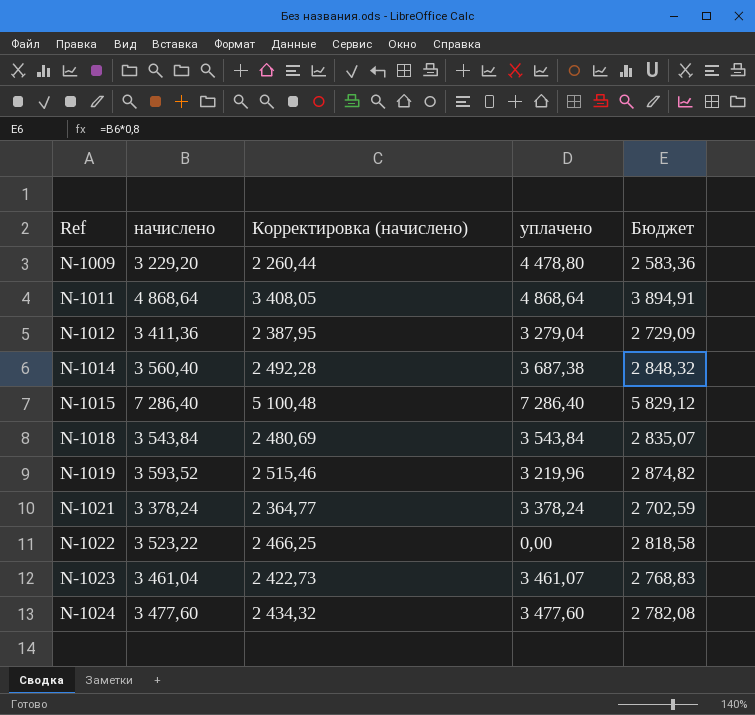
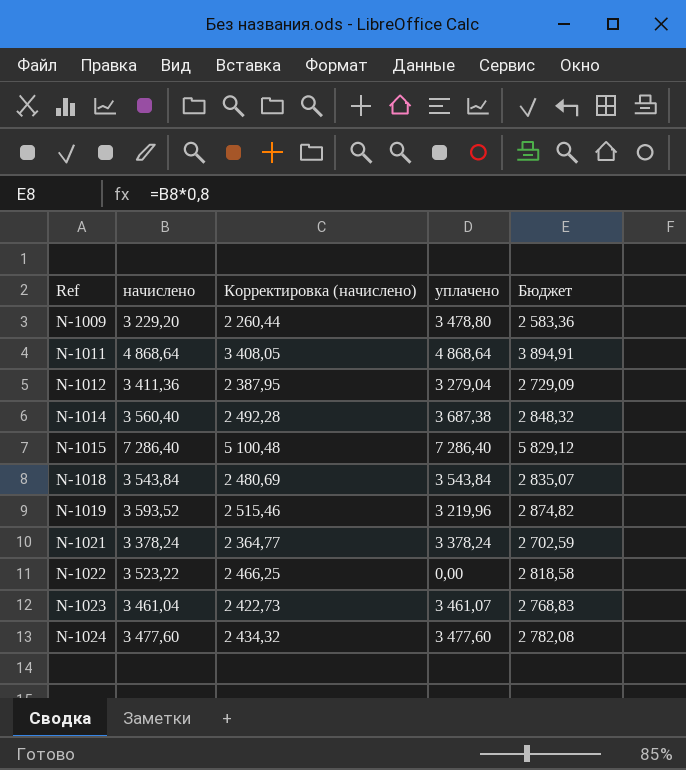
N-1009 | уплачено: 4 478,80 -> 3 478,80

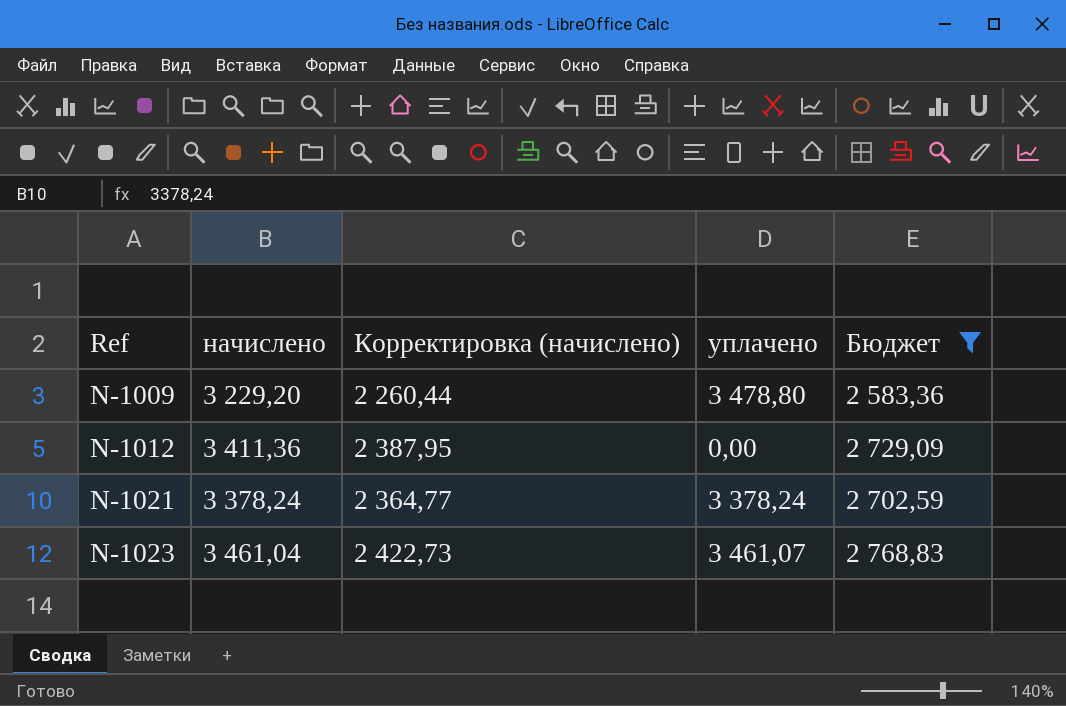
filter: none -> Бюджет <= 2 768,83
N-1012 | уплачено: 3 279,04 -> 0,00

